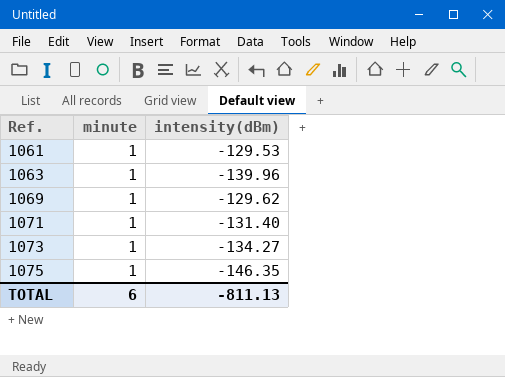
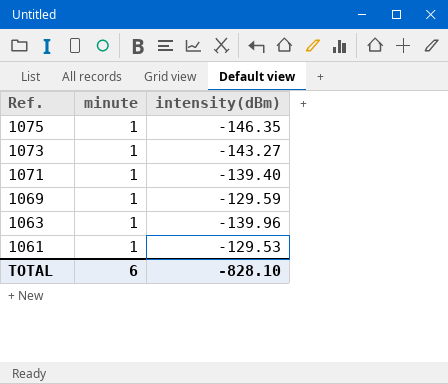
row order: Ref. ascending -> Ref. descending
1073 | intensity(dBm): -134.27 -> -143.27
1071 | intensity(dBm): -131.40 -> -139.40
1069 | intensity(dBm): -129.62 -> -129.59
TOTAL | intensity(dBm): -811.13 -> -828.10

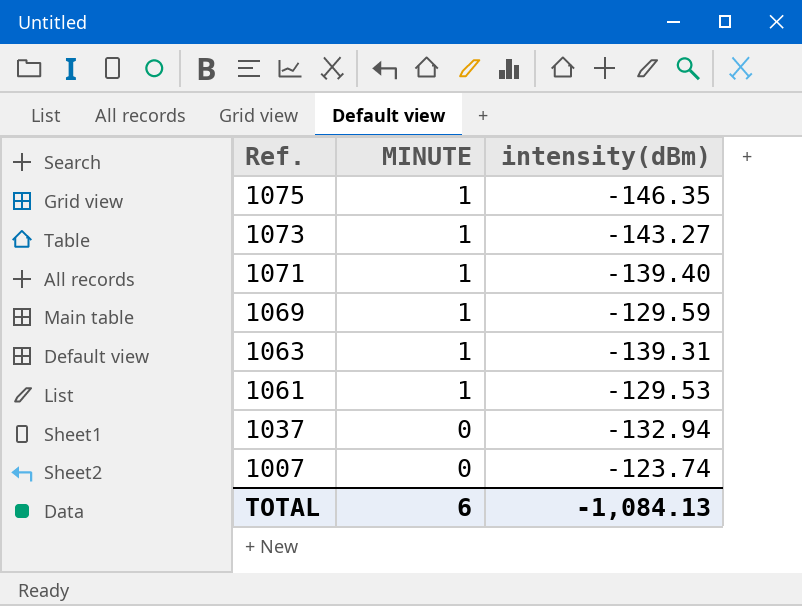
column name: minute -> MINUTE
1063 | intensity(dBm): -139.96 -> -139.31
row 1037: none -> 0 | -132.94
row 1007: none -> 0 | -123.74
TOTAL | intensity(dBm): -828.10 -> -1,084.13

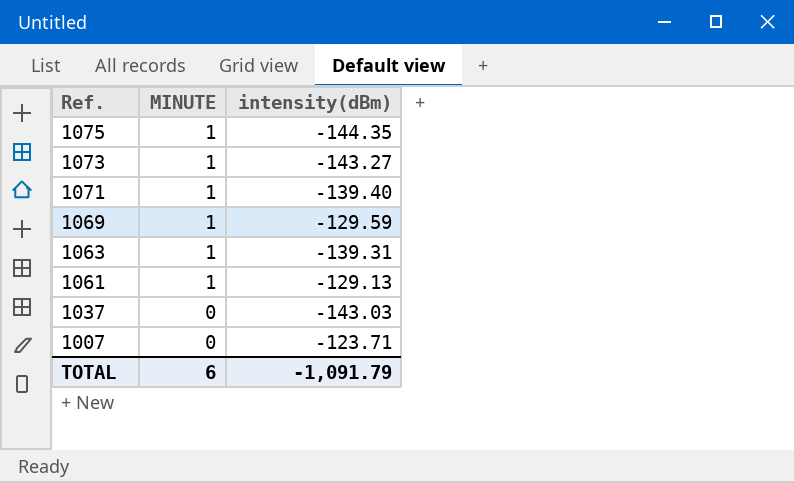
1075 | intensity(dBm): -146.35 -> -144.35
1061 | intensity(dBm): -129.53 -> -129.13
1037 | intensity(dBm): -132.94 -> -143.03
1007 | intensity(dBm): -123.74 -> -123.71
TOTAL | intensity(dBm): -1,084.13 -> -1,091.79

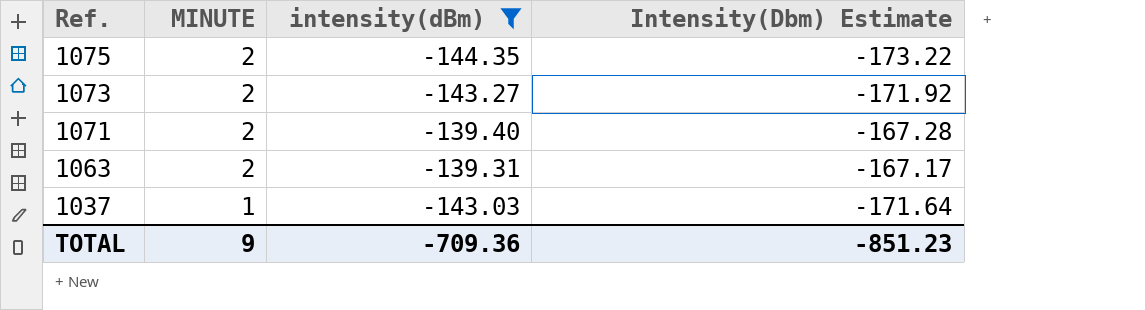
filter: none -> intensity(dBm) <= -139.31
column Intensity(Dbm) Estimate | formula: none -> [intensity(dBm)] * 1.2
1075 | MINUTE: 1 -> 2
1073 | MINUTE: 1 -> 2
1071 | MINUTE: 1 -> 2
1063 | MINUTE: 1 -> 2
1037 | MINUTE: 0 -> 1
TOTAL | MINUTE: 6 -> 9
TOTAL | intensity(dBm): -1,091.79 -> -709.36

